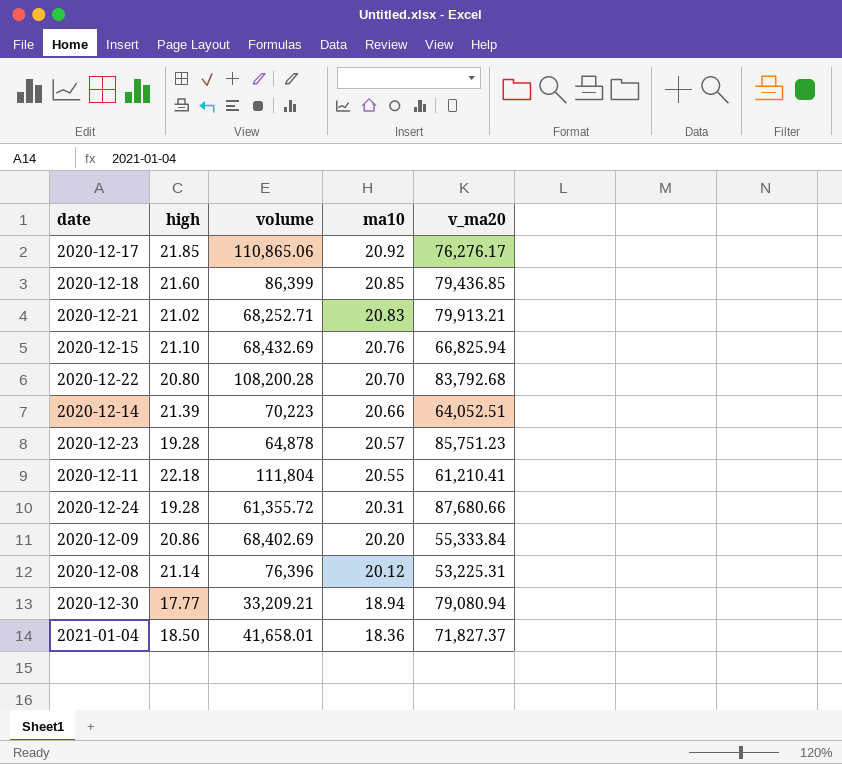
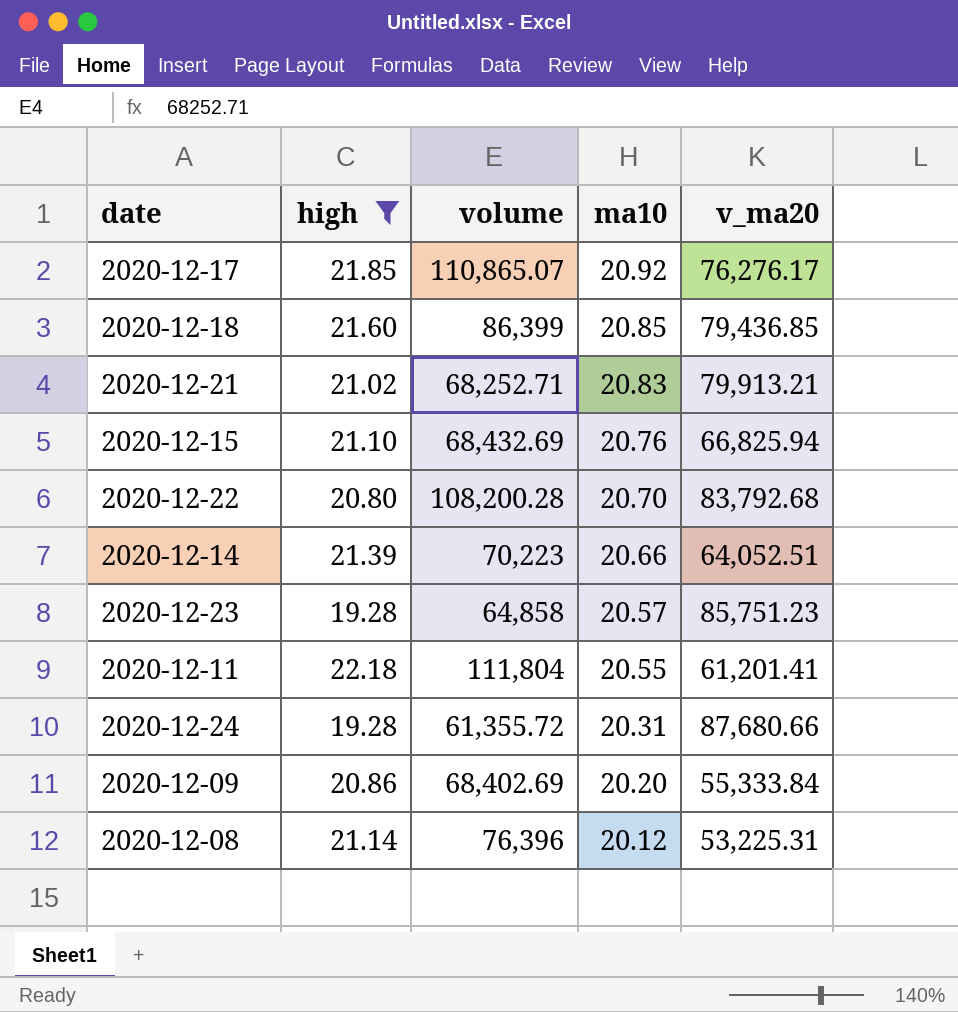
filter: none -> high >= 19.28
2020-12-17 | volume: 110,865.06 -> 110,865.07
2020-12-23 | volume: 64,878 -> 64,858
2020-12-11 | v_ma20: 61,210.41 -> 61,201.41

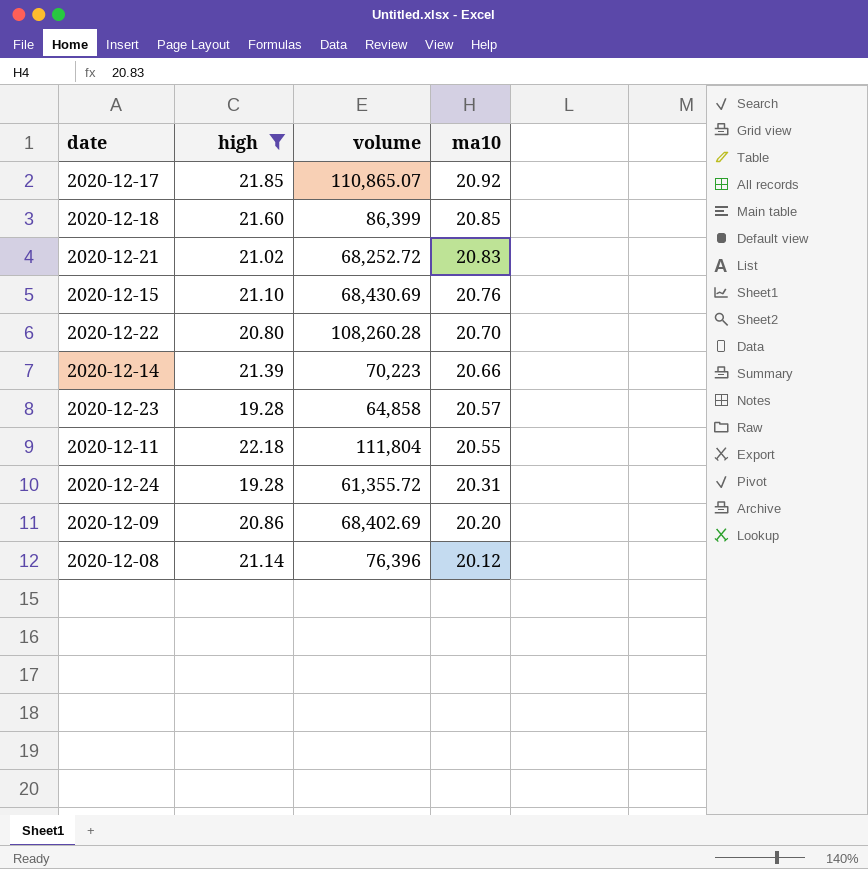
column v_ma20 | position: 5 -> none
2020-12-21 | volume: 68,252.71 -> 68,252.72
2020-12-15 | volume: 68,432.69 -> 68,430.69
2020-12-22 | volume: 108,200.28 -> 108,260.28

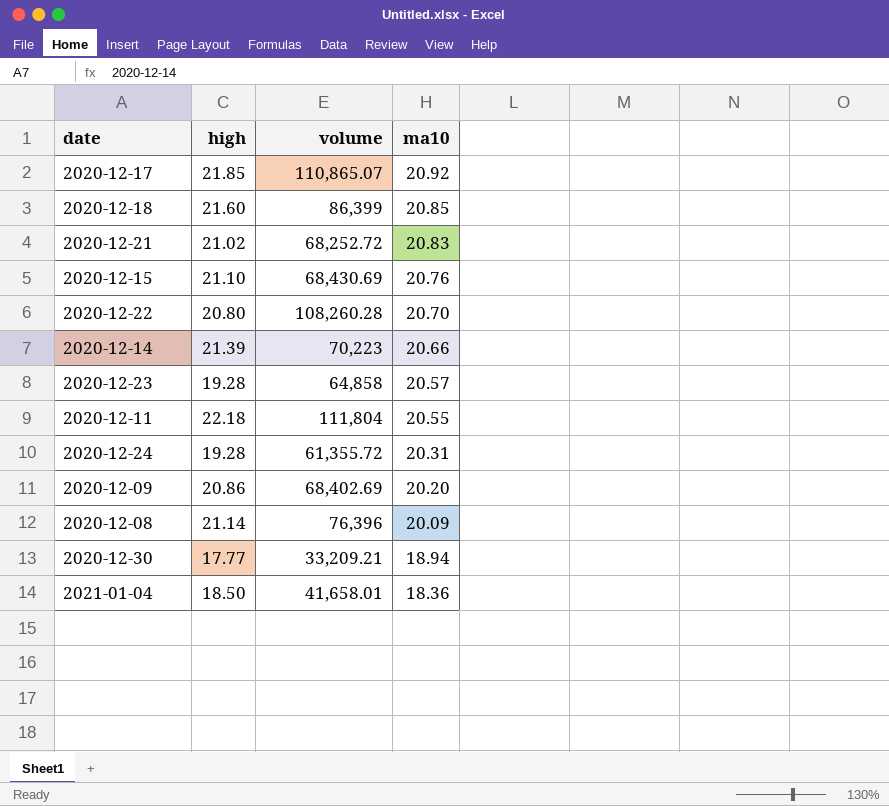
filter: high >= 19.28 -> none
2020-12-08 | ma10: 20.12 -> 20.09

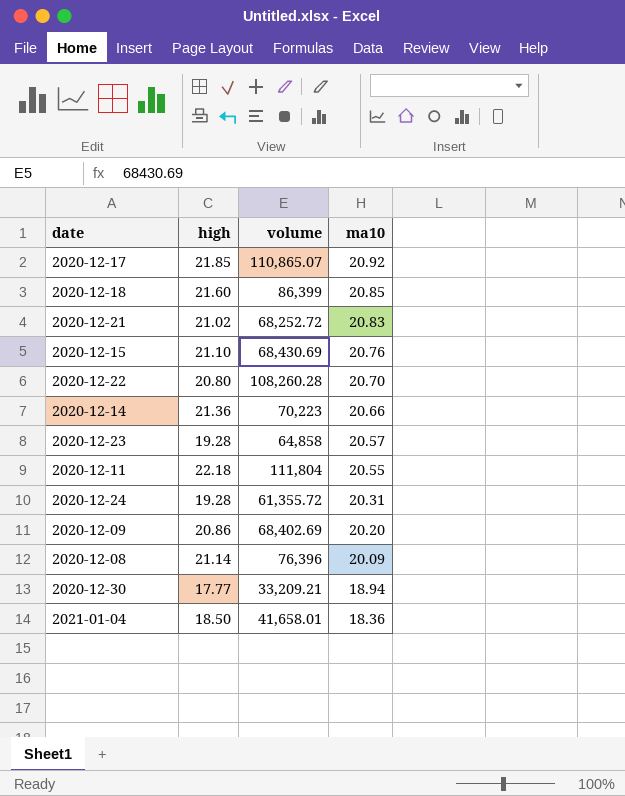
2020-12-14 | high: 21.39 -> 21.36

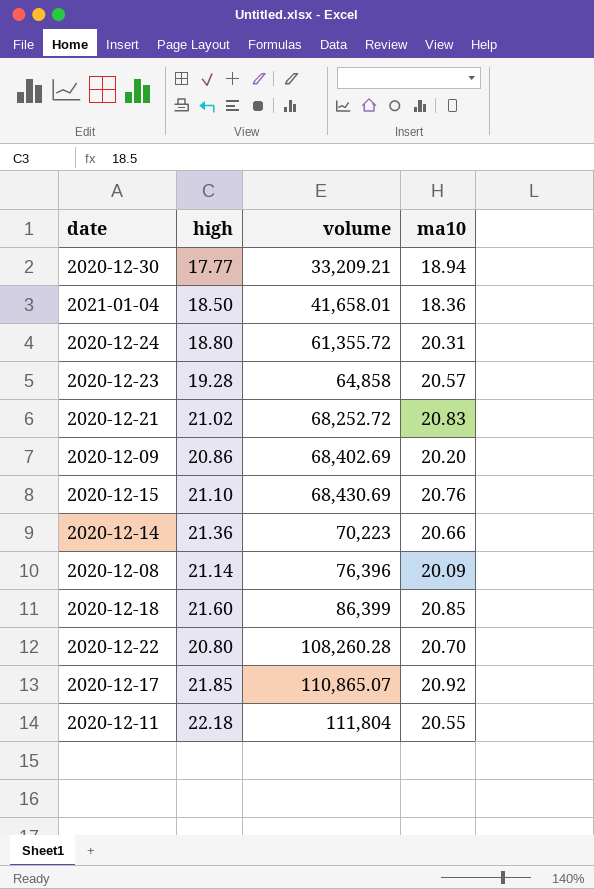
row order: ma10 descending -> volume ascending
2020-12-24 | high: 19.28 -> 18.80

